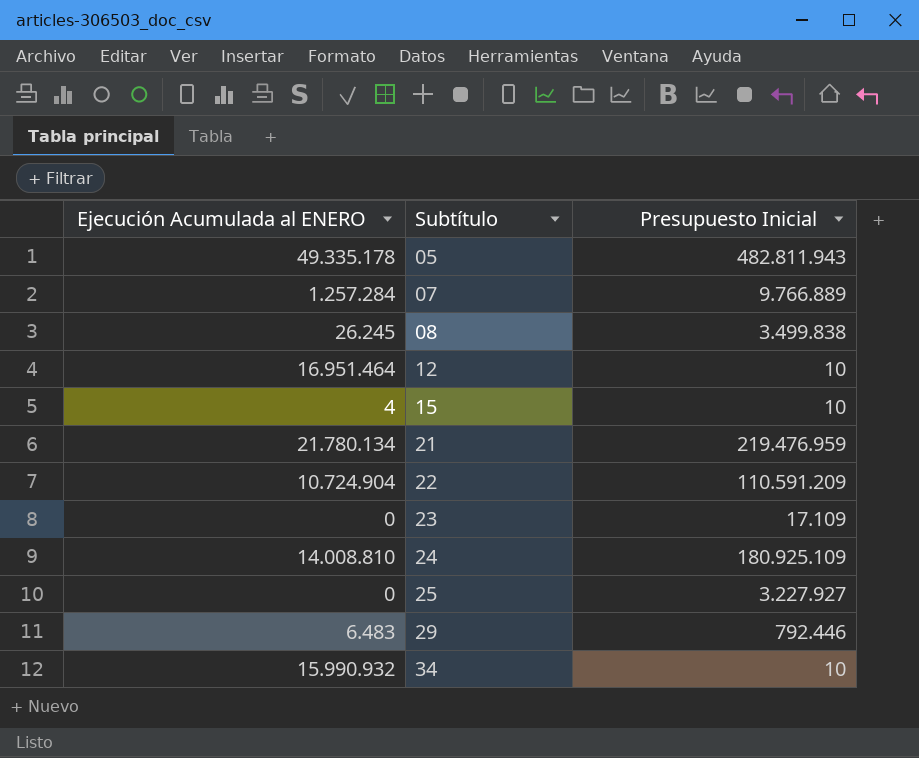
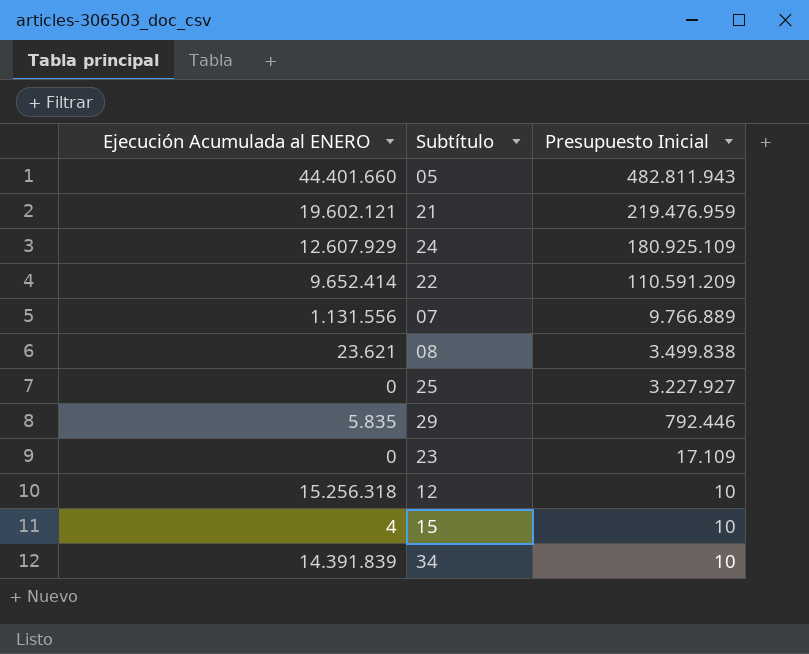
row order: Subtítulo ascending -> Presupuesto Inicial descending
05 | Ejecución Acumulada al ENERO: 49.335.178 -> 44.401.660
21 | Ejecución Acumulada al ENERO: 21.780.134 -> 19.602.121
24 | Ejecución Acumulada al ENERO: 14.008.810 -> 12.607.929
22 | Ejecución Acumulada al ENERO: 10.724.904 -> 9.652.414
07 | Ejecución Acumulada al ENERO: 1.257.284 -> 1.131.556
08 | Ejecución Acumulada al ENERO: 26.245 -> 23.621
29 | Ejecución Acumulada al ENERO: 6.483 -> 5.835
12 | Ejecución Acumulada al ENERO: 16.951.464 -> 15.256.318
34 | Ejecución Acumulada al ENERO: 15.990.932 -> 14.391.839

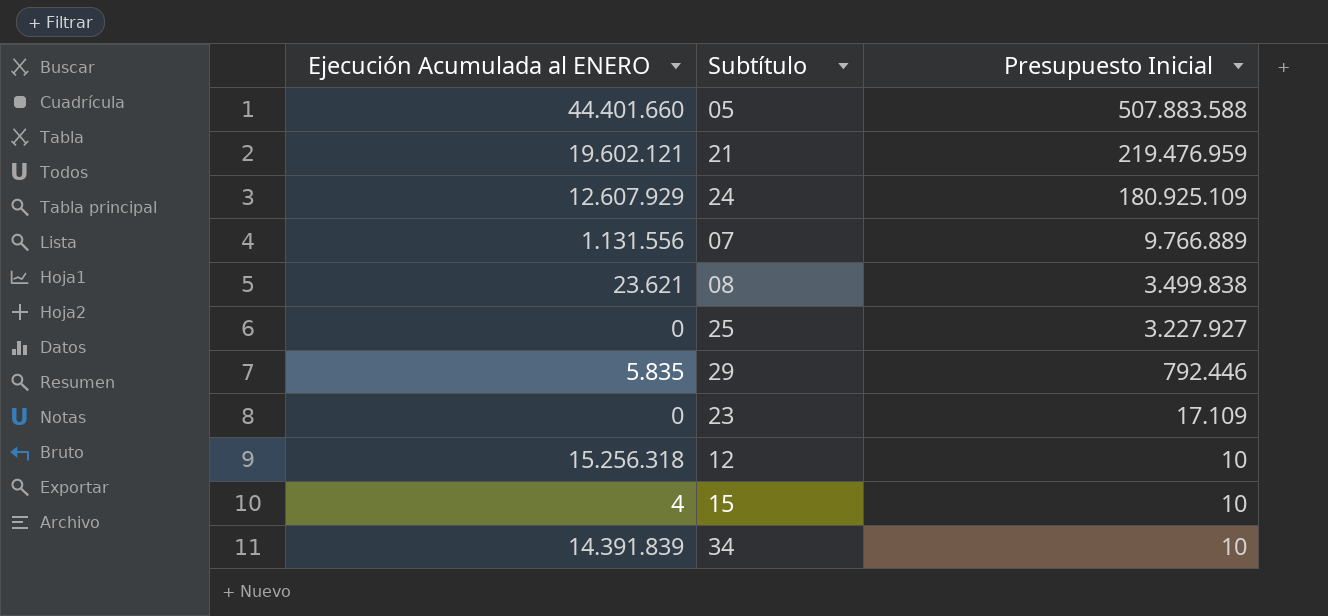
row 22: 9.652.414 | 110.591.209 -> none
05 | Presupuesto Inicial: 482.811.943 -> 507.883.588

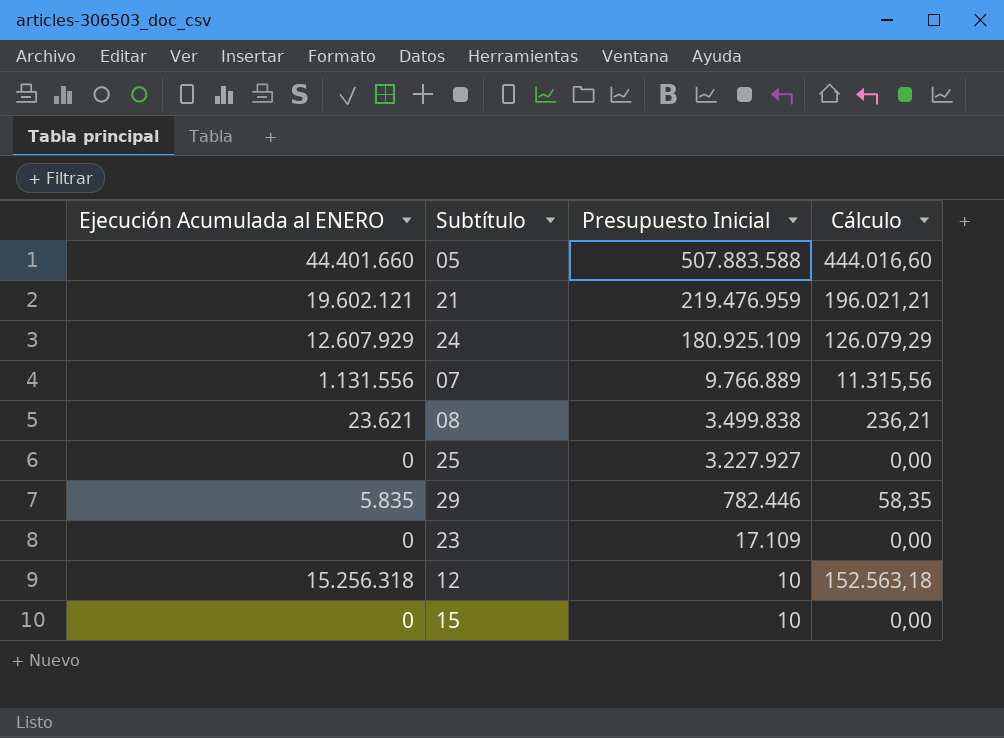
column Cálculo | formula: none -> [Ejecución Acumulada al ENERO] * 0,01
row 34: 14.391.839 | 10 -> none
29 | Presupuesto Inicial: 792.446 -> 782.446
15 | Ejecución Acumulada al ENERO: 4 -> 0

